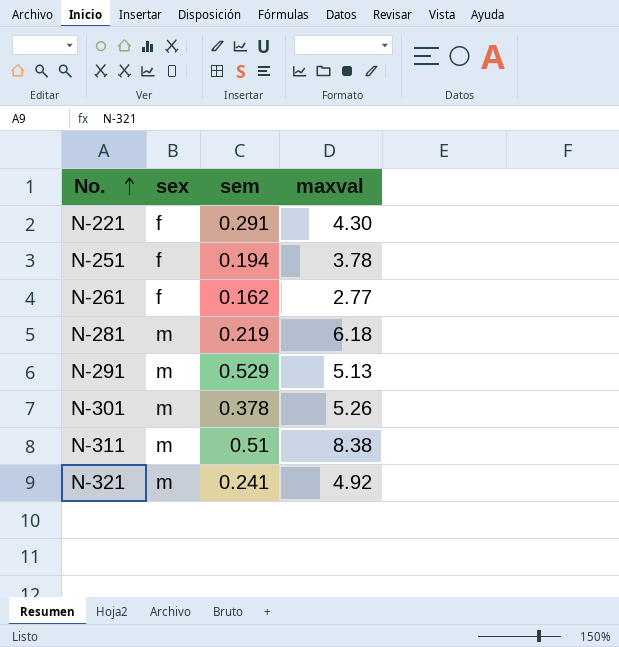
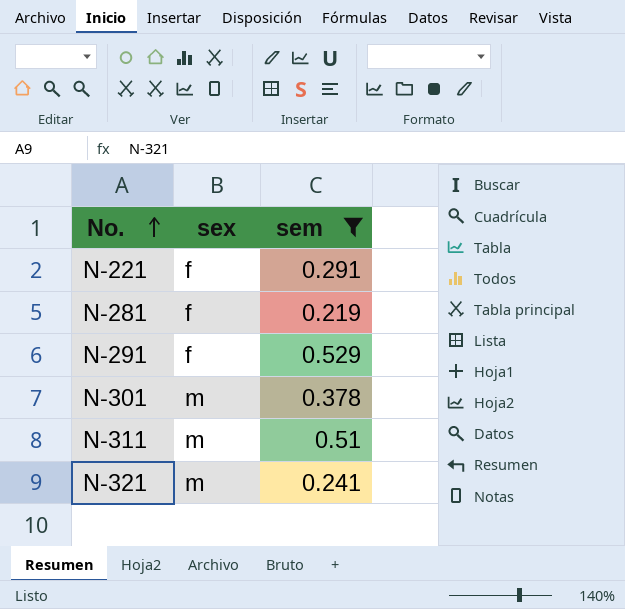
filter: none -> sem >= 0.219
column maxval | position: 4 -> none
N-281 | sex: m -> f
N-291 | sex: m -> f

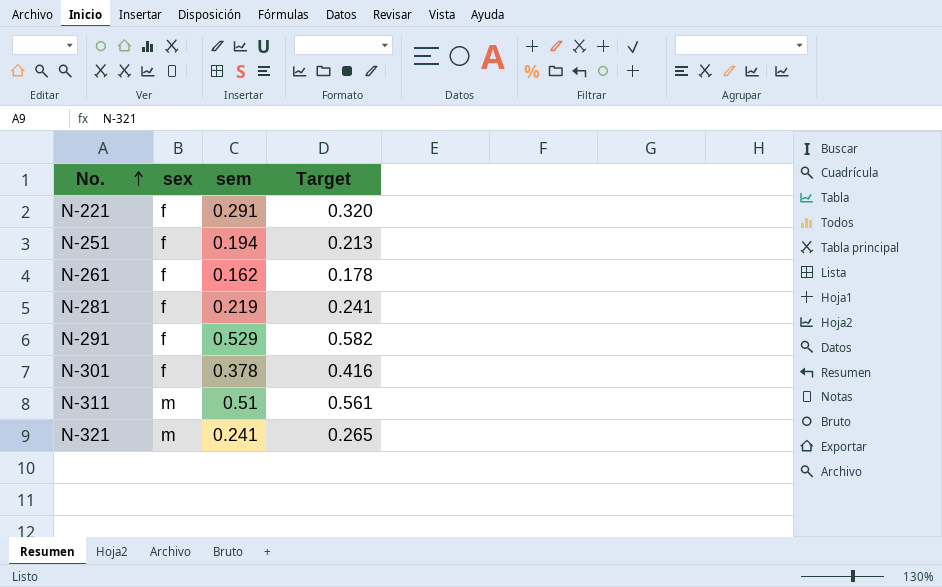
filter: sem >= 0.219 -> none
column Target | formula: none -> [sem] * 1.1
N-301 | sex: m -> f

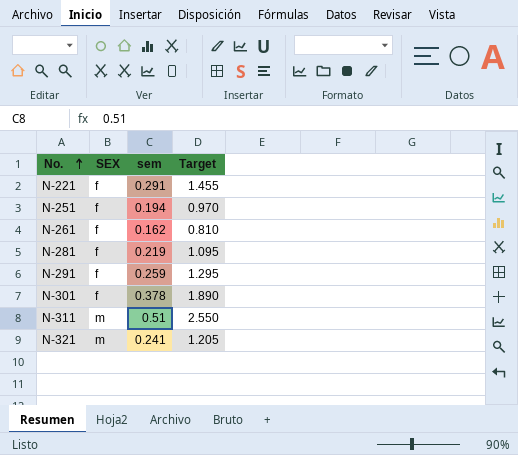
column name: sex -> SEX
column Target | formula: [sem] * 1.1 -> [sem] * 5
N-291 | sem: 0.529 -> 0.259

